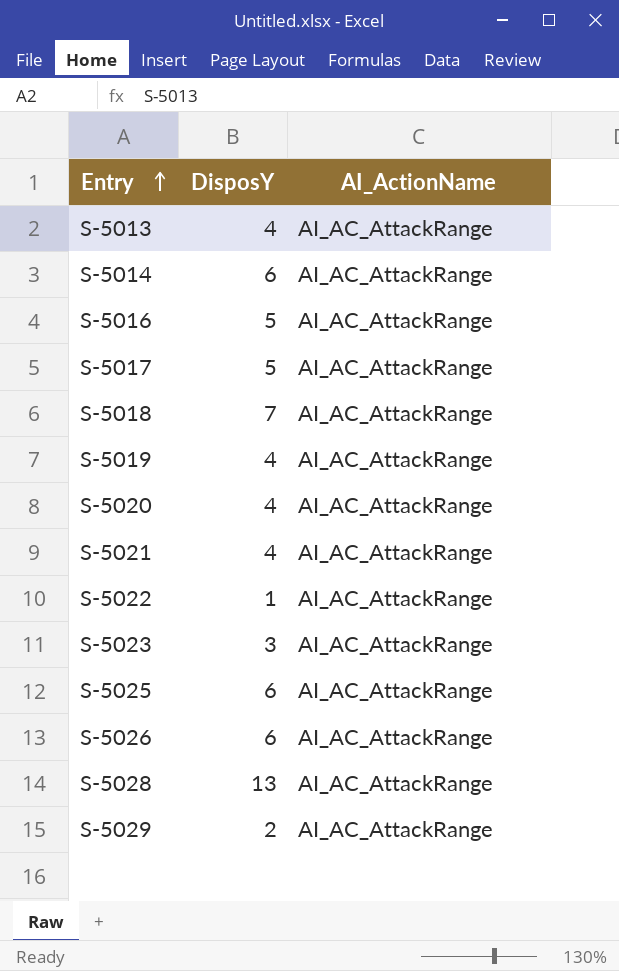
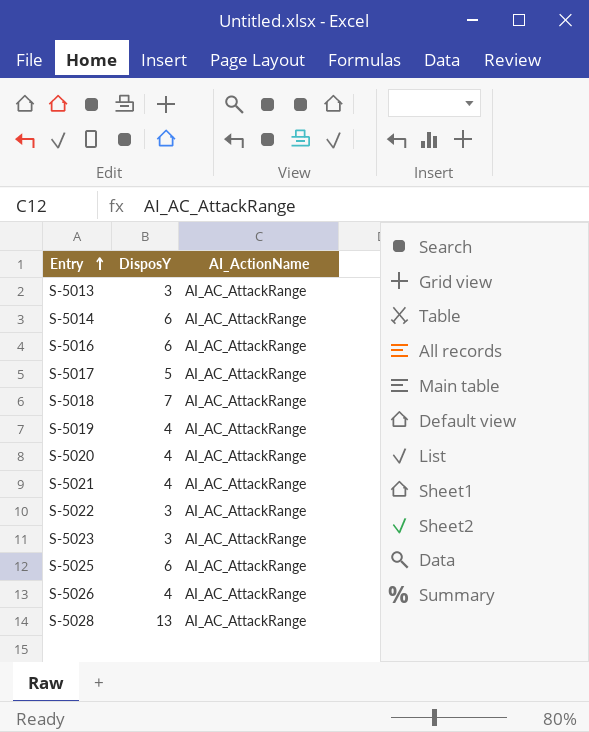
row S-5029: 2 | AI_AC_AttackRange -> none
S-5013 | DisposY: 4 -> 3
S-5016 | DisposY: 5 -> 6
S-5022 | DisposY: 1 -> 3
S-5026 | DisposY: 6 -> 4

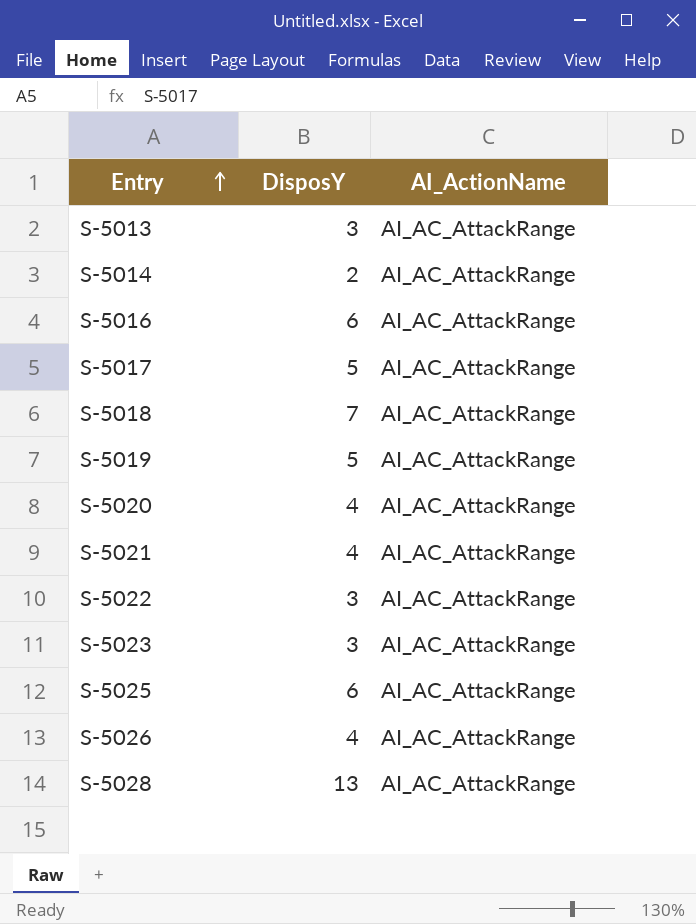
S-5014 | DisposY: 6 -> 2
S-5019 | DisposY: 4 -> 5

